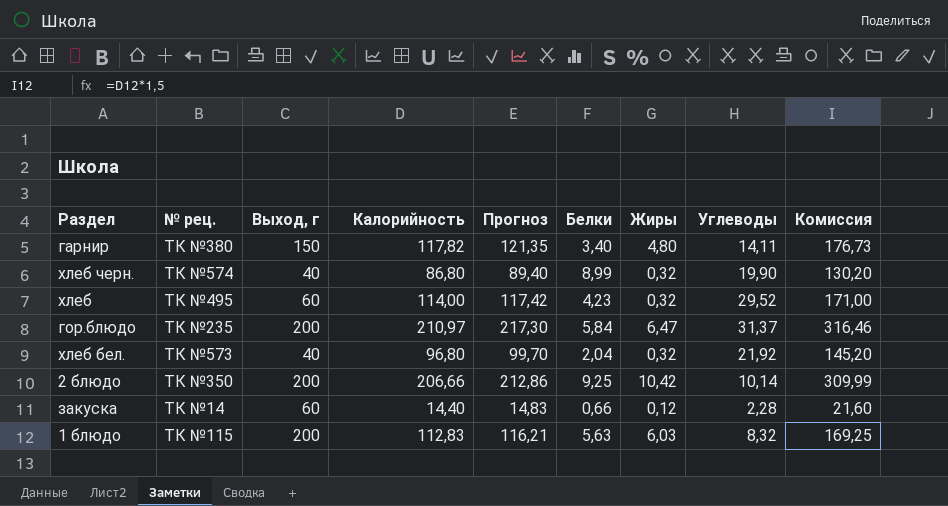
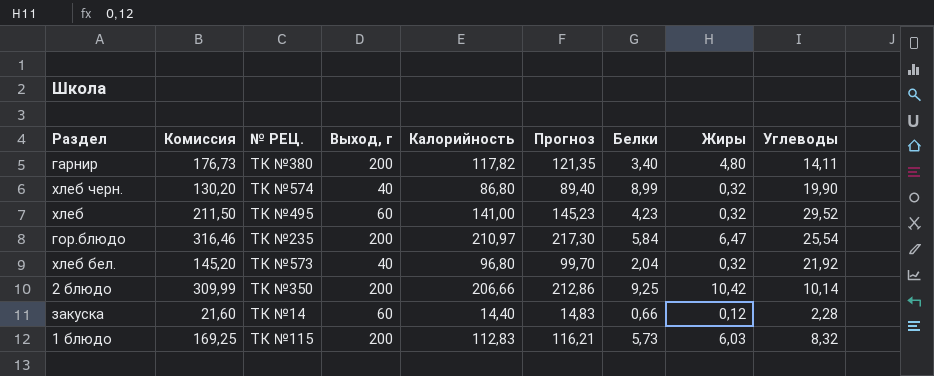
column Комиссия | position: 9 -> 2
column name: № рец. -> № РЕЦ.
гарнир | Выход, г: 150 -> 200
хлеб | Комиссия: 171,00 -> 211,50
хлеб | Калорийность: 114,00 -> 141,00
хлеб | Прогноз: 117,42 -> 145,23
гор.блюдо | Углеводы: 31,37 -> 25,54
1 блюдо | Белки: 5,63 -> 5,73

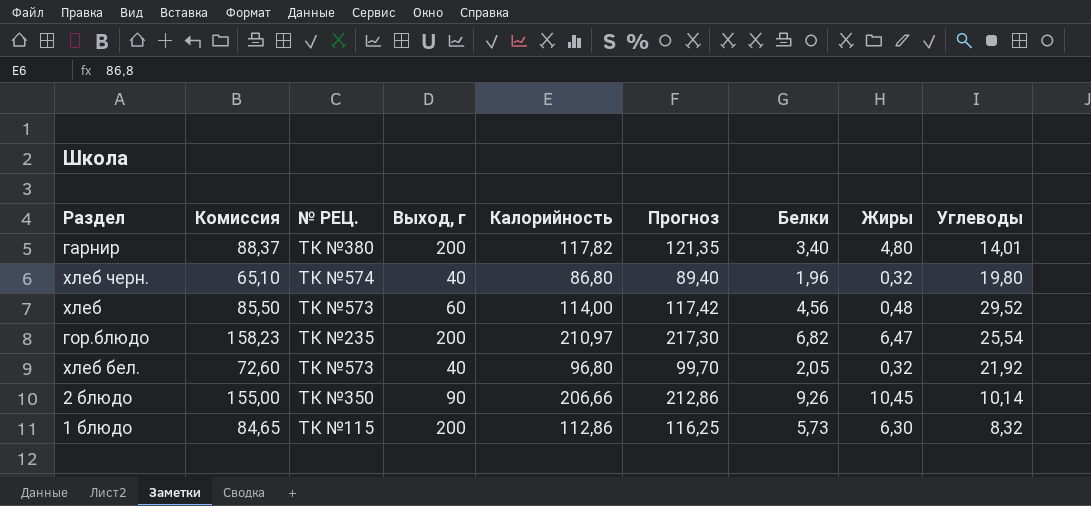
column Комиссия | formula: [Калорийность] * 1,5 -> [Калорийность] * 0,75
row закуска: 21,60 | ТК №14 | 60 | 14,40 | 14,83 | 0,66 | 0,12 | 2,28 -> none
гарнир | Углеводы: 14,11 -> 14,01
хлеб черн. | Белки: 8,99 -> 1,96
хлеб черн. | Углеводы: 19,90 -> 19,80
хлеб | № РЕЦ.: ТК №495 -> ТК №573
хлеб | Калорийность: 141,00 -> 114,00
хлеб | Прогноз: 145,23 -> 117,42
хлеб | Белки: 4,23 -> 4,56
хлеб | Жиры: 0,32 -> 0,48
гор.блюдо | Белки: 5,84 -> 6,82
хлеб бел. | Белки: 2,04 -> 2,05
2 блюдо | Выход, г: 200 -> 90
2 блюдо | Белки: 9,25 -> 9,26
2 блюдо | Жиры: 10,42 -> 10,45
1 блюдо | Калорийность: 112,83 -> 112,86
1 блюдо | Прогноз: 116,21 -> 116,25
1 блюдо | Жиры: 6,03 -> 6,30

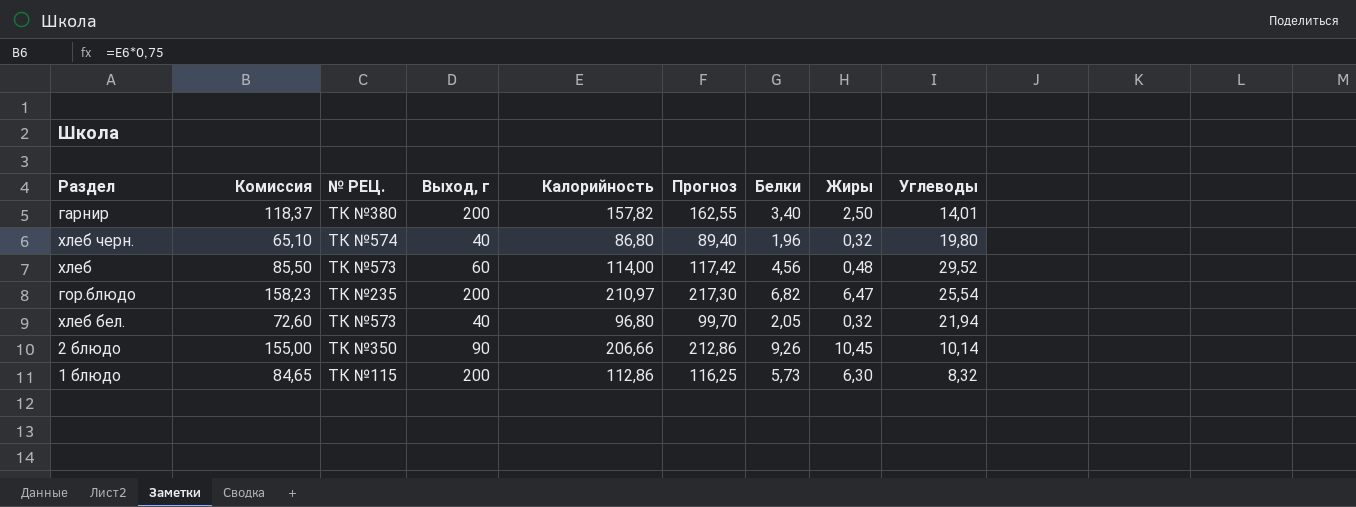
гарнир | Комиссия: 88,37 -> 118,37
гарнир | Калорийность: 117,82 -> 157,82
гарнир | Прогноз: 121,35 -> 162,55
гарнир | Жиры: 4,80 -> 2,50
хлеб бел. | Углеводы: 21,92 -> 21,94

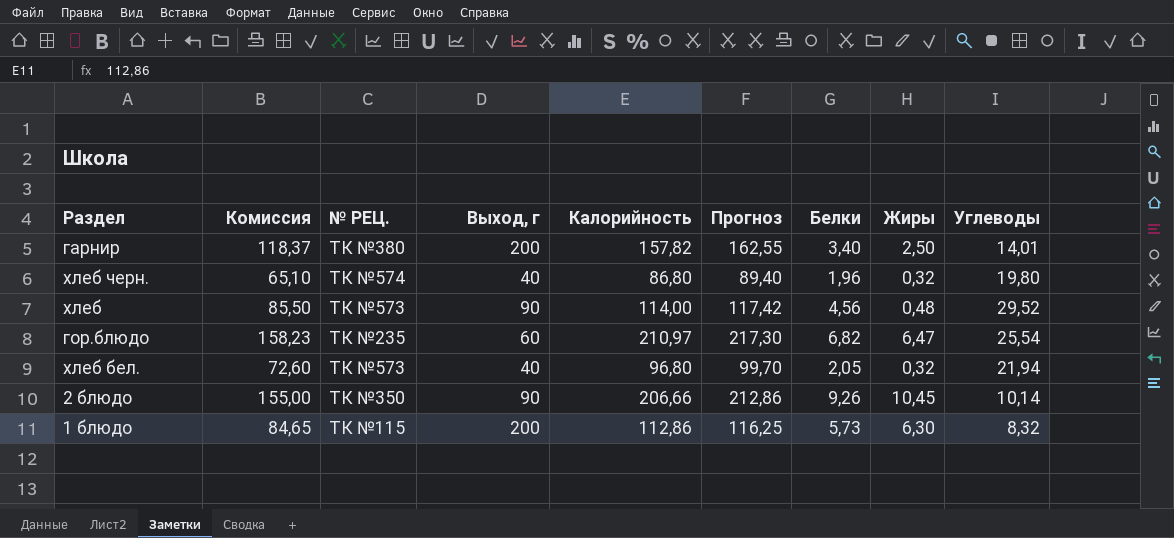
хлеб | Выход, г: 60 -> 90
гор.блюдо | Выход, г: 200 -> 60

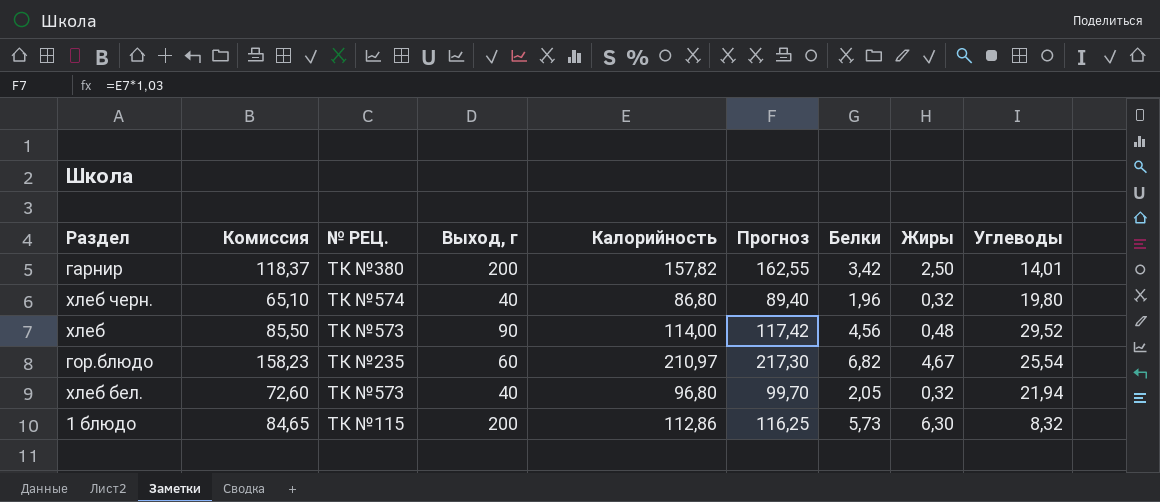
row 2 блюдо: 155,00 | ТК №350 | 90 | 206,66 | 212,86 | 9,26 | 10,45 | 10,14 -> none
гарнир | Белки: 3,40 -> 3,42
гор.блюдо | Жиры: 6,47 -> 4,67

